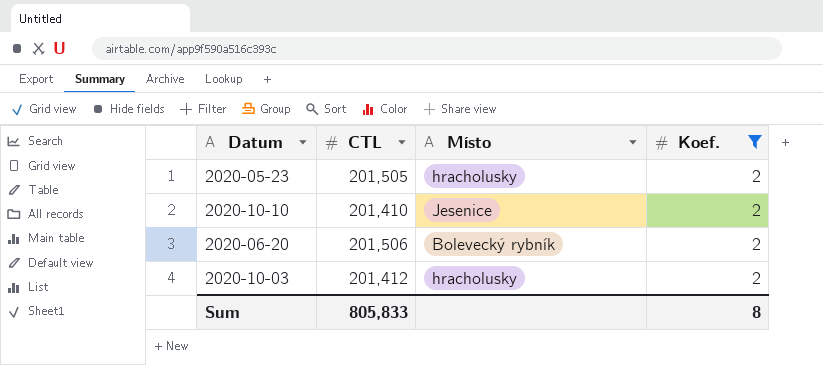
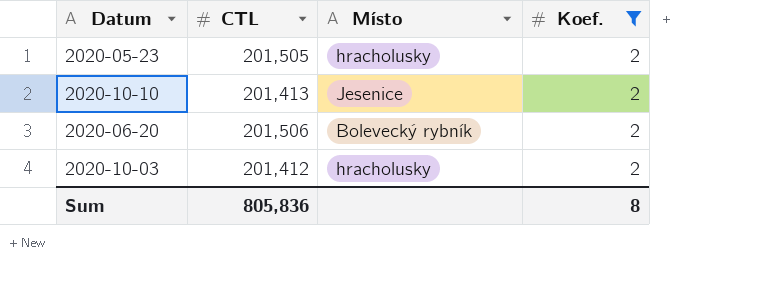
2020-10-10 | CTL: 201,410 -> 201,413
Sum | CTL: 805,833 -> 805,836

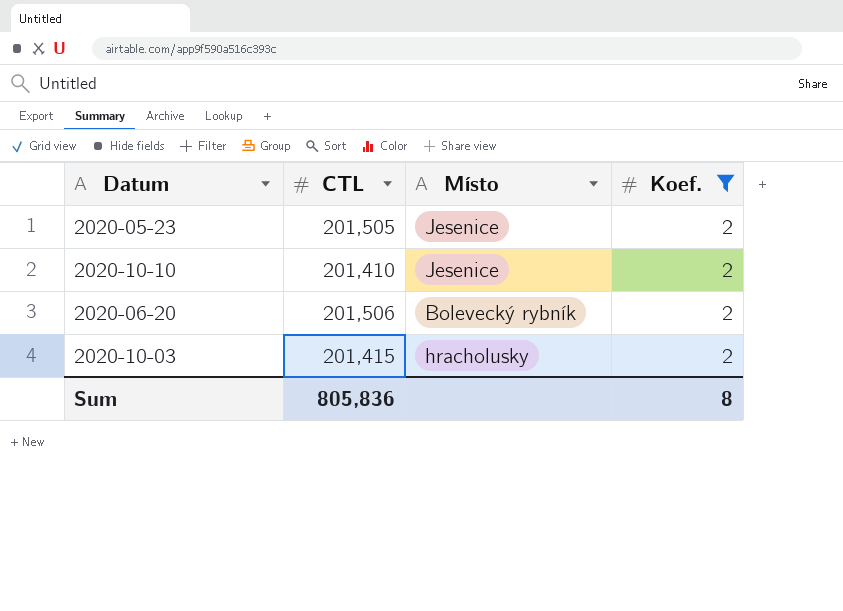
2020-05-23 | Místo: hracholusky -> Jesenice
2020-10-10 | CTL: 201,413 -> 201,410
2020-10-03 | CTL: 201,412 -> 201,415

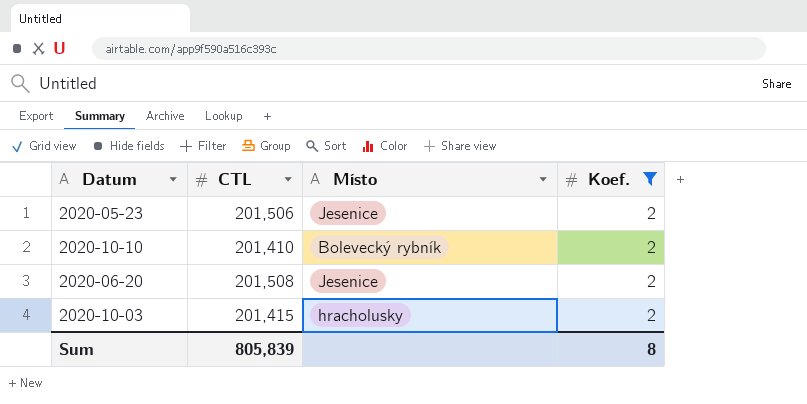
2020-05-23 | CTL: 201,505 -> 201,506
2020-10-10 | Místo: Jesenice -> Bolevecký rybník
2020-06-20 | CTL: 201,506 -> 201,508
2020-06-20 | Místo: Bolevecký rybník -> Jesenice
Sum | CTL: 805,836 -> 805,839

